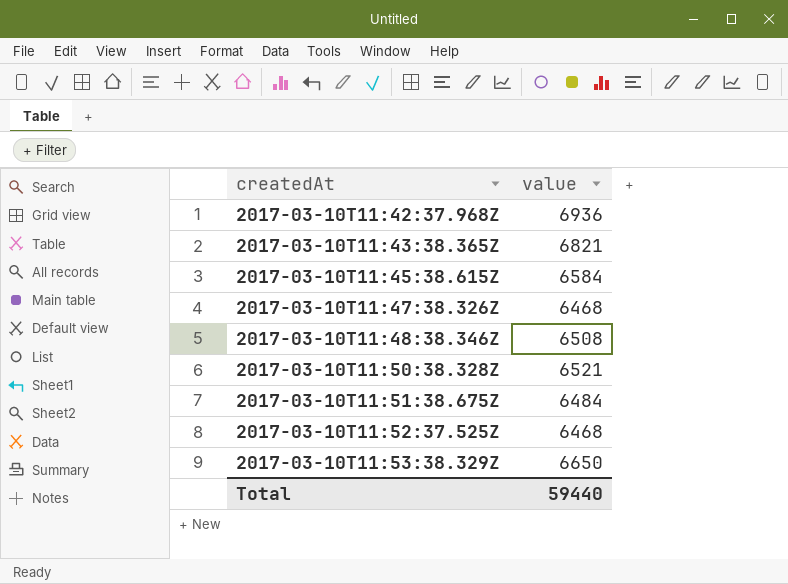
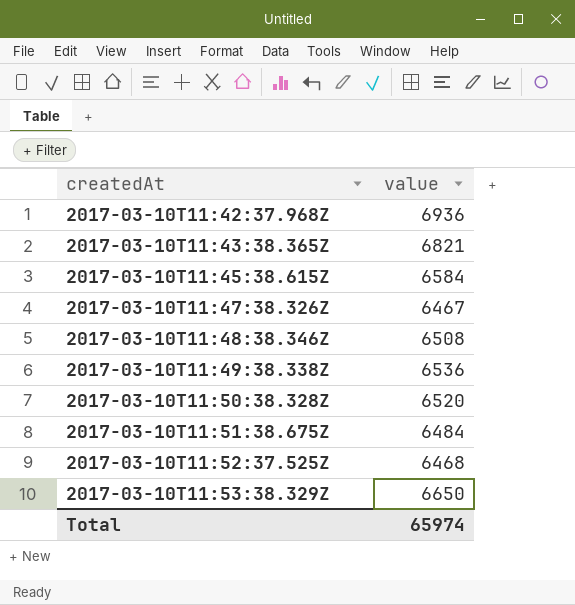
2017-03-10T11:47:38.326Z | value: 6468 -> 6467
row 2017-03-10T11:49:38.338Z: none -> 6536
2017-03-10T11:50:38.328Z | value: 6521 -> 6520
Total | value: 59440 -> 65974

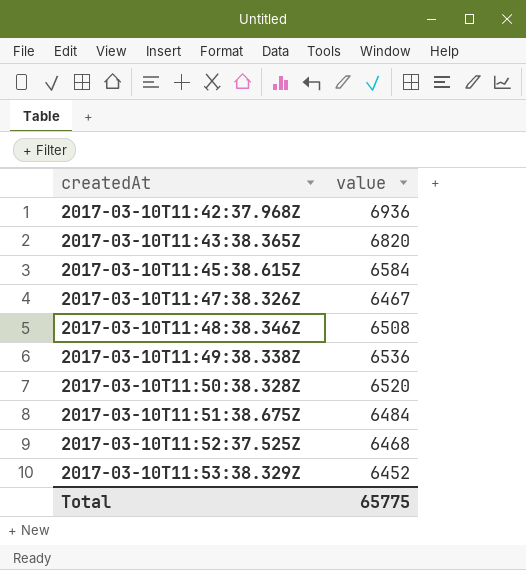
2017-03-10T11:43:38.365Z | value: 6821 -> 6820
2017-03-10T11:53:38.329Z | value: 6650 -> 6452
Total | value: 65974 -> 65775

